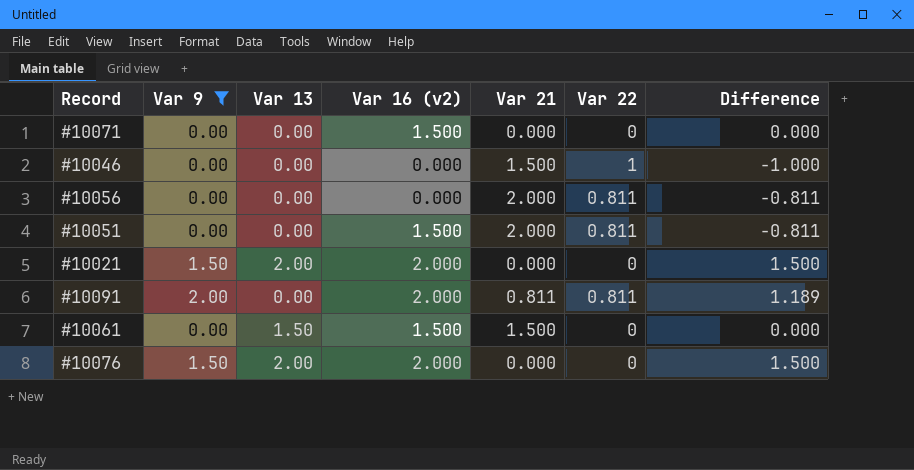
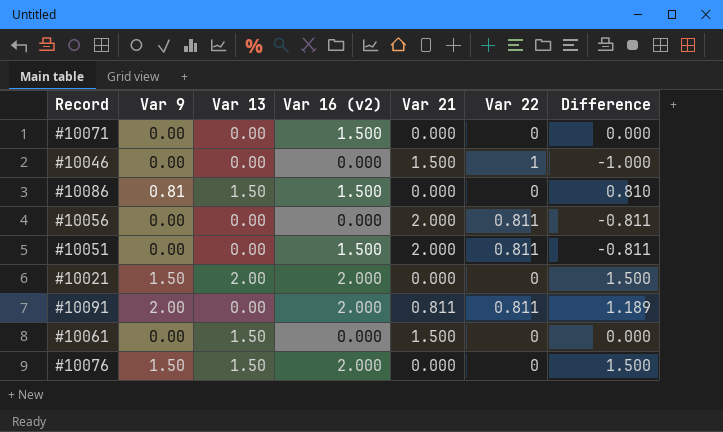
filter: Var 9 != 0.81 -> none
#10061 | Var 16 (v2): 1.500 -> 0.000
#10076 | Var 13: 2.00 -> 1.50

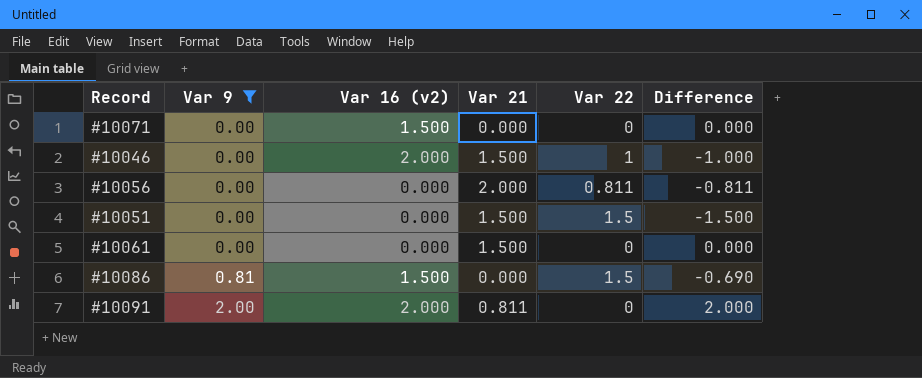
filter: none -> Var 9 != 1.50
row order: none -> Var 9 ascending
column Var 13 | position: 3 -> none
#10046 | Var 16 (v2): 0.000 -> 2.000
#10051 | Var 16 (v2): 1.500 -> 0.000
#10051 | Var 21: 2.000 -> 1.500
#10051 | Var 22: 0.811 -> 1.5
#10051 | Difference: -0.811 -> -1.500
#10086 | Var 22: 0 -> 1.5
#10086 | Difference: 0.810 -> -0.690
#10091 | Var 22: 0.811 -> 0
#10091 | Difference: 1.189 -> 2.000

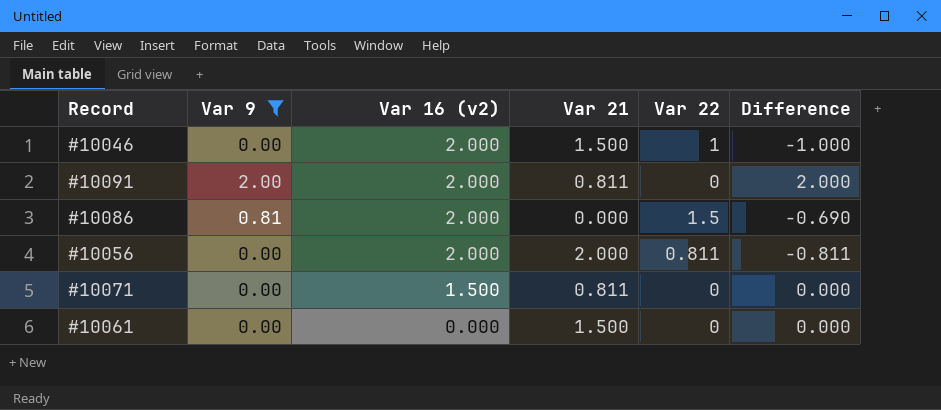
row order: Var 9 ascending -> Var 16 (v2) descending
row #10051: 0.00 | 0.000 | 1.500 | 1.5 | -1.500 -> none
#10086 | Var 16 (v2): 1.500 -> 2.000
#10056 | Var 16 (v2): 0.000 -> 2.000
#10071 | Var 21: 0.000 -> 0.811

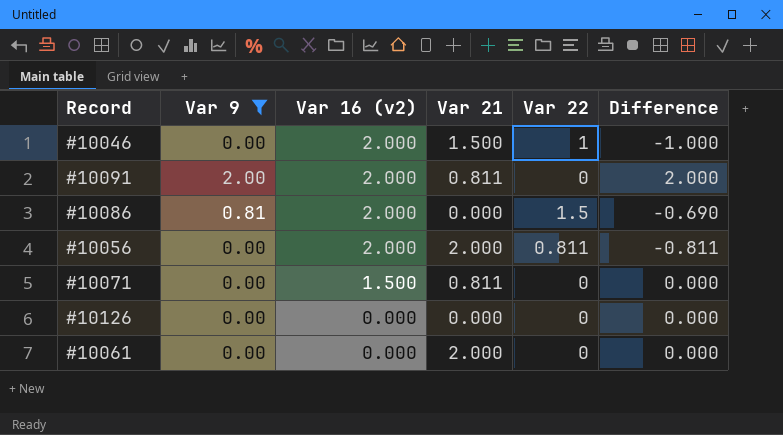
row #10126: none -> 0.00 | 0.000 | 0.000 | 0 | 0.000
#10061 | Var 21: 1.500 -> 2.000

